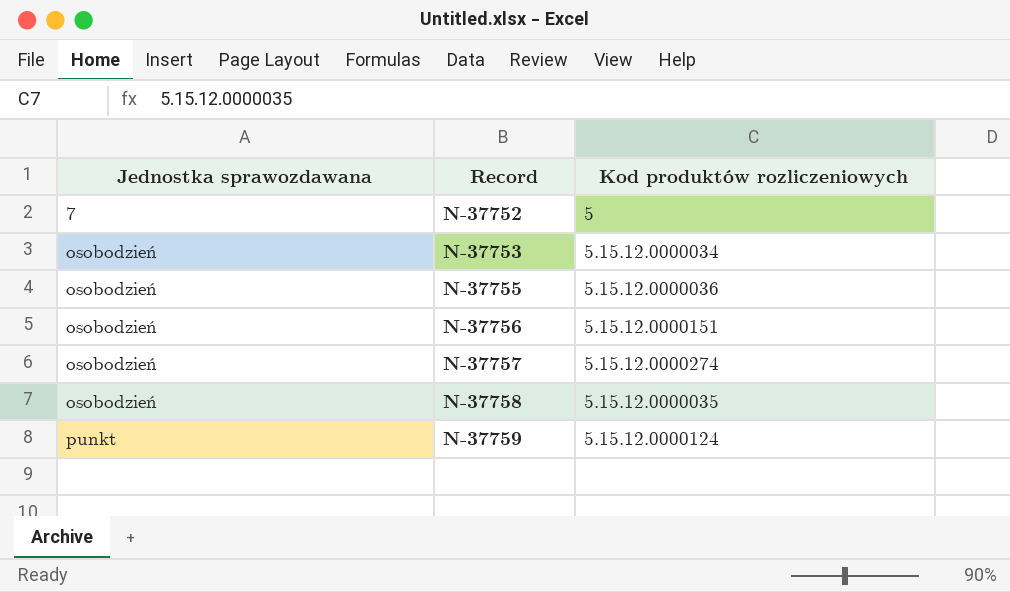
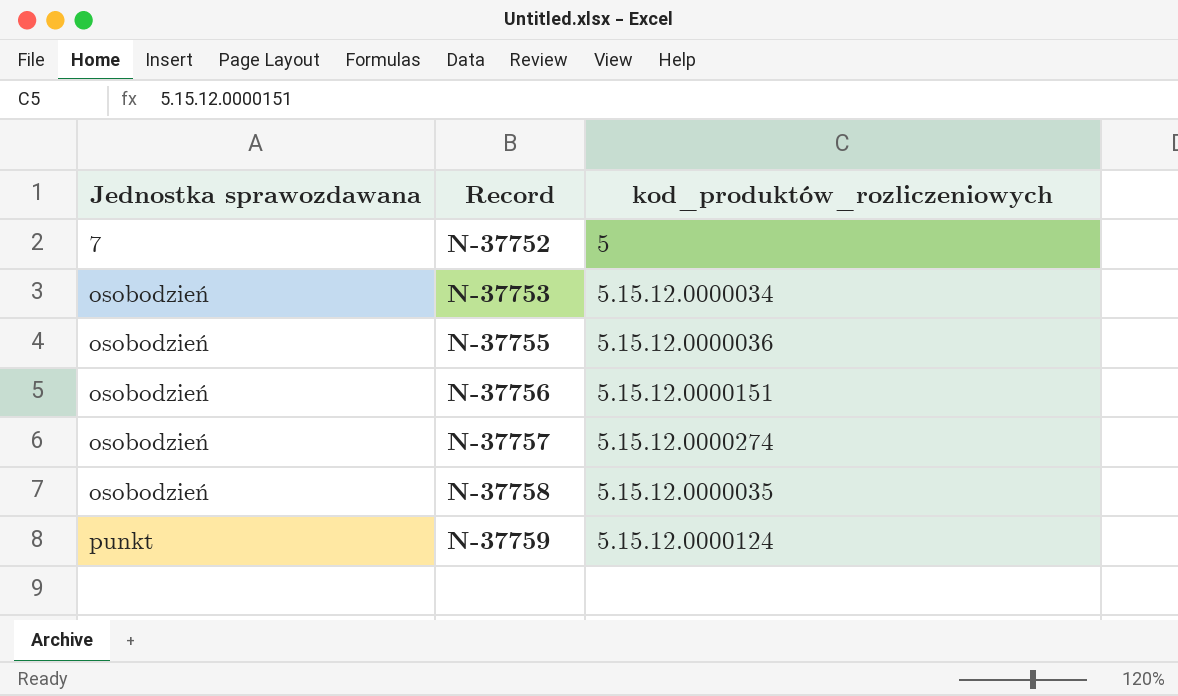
column name: Kod produktów rozliczeniowych -> kod_produktów_rozliczeniowych

